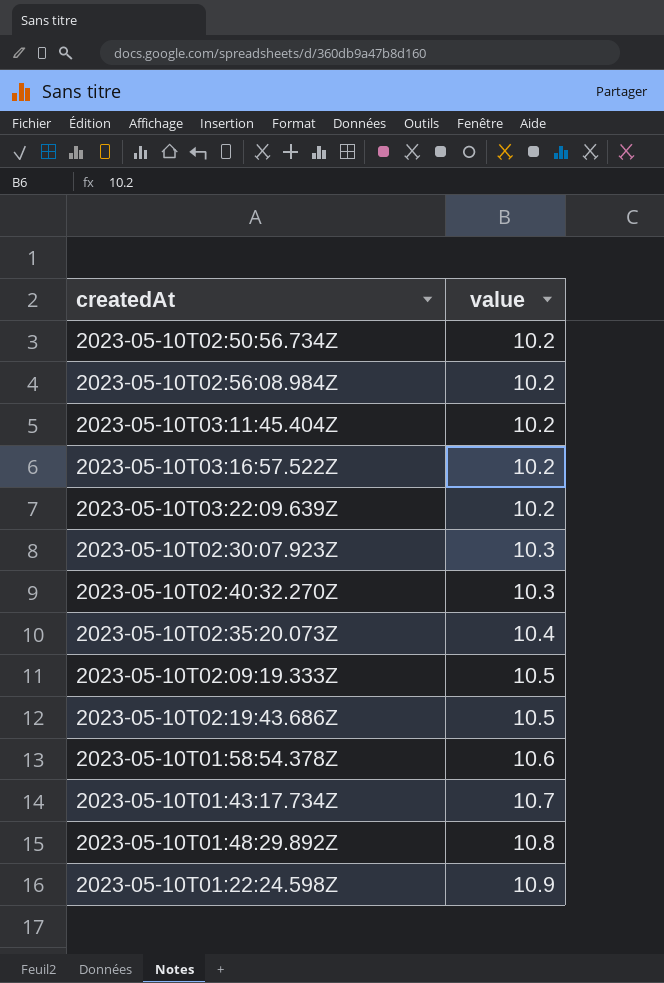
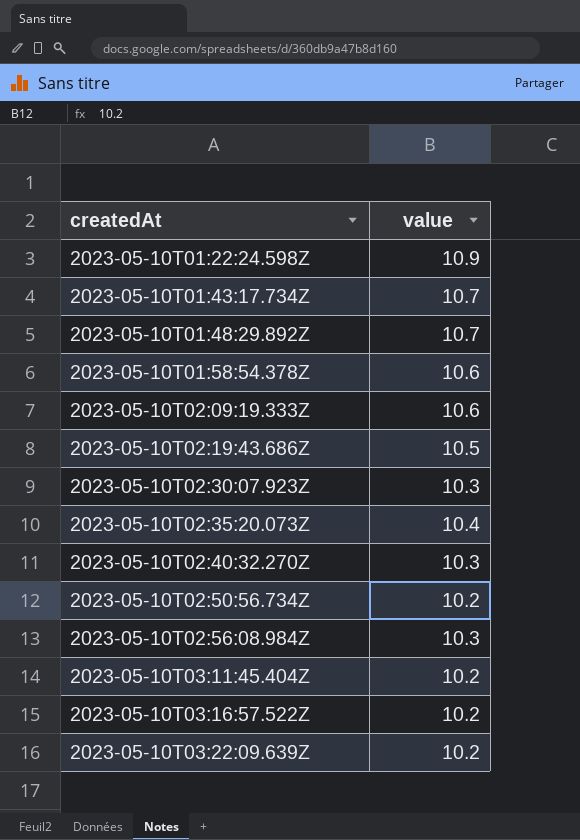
row order: value ascending -> createdAt ascending
2023-05-10T01:48:29.892Z | value: 10.8 -> 10.7
2023-05-10T02:09:19.333Z | value: 10.5 -> 10.6
2023-05-10T02:56:08.984Z | value: 10.2 -> 10.3

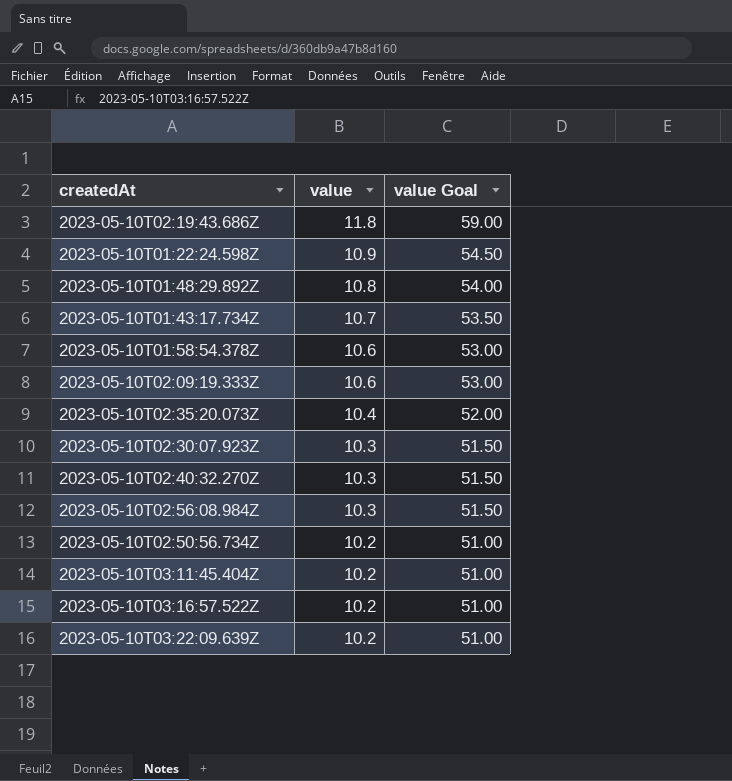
row order: createdAt ascending -> value descending
column value Goal | formula: none -> [value] * 5
2023-05-10T02:19:43.686Z | value: 10.5 -> 11.8
2023-05-10T01:48:29.892Z | value: 10.7 -> 10.8

